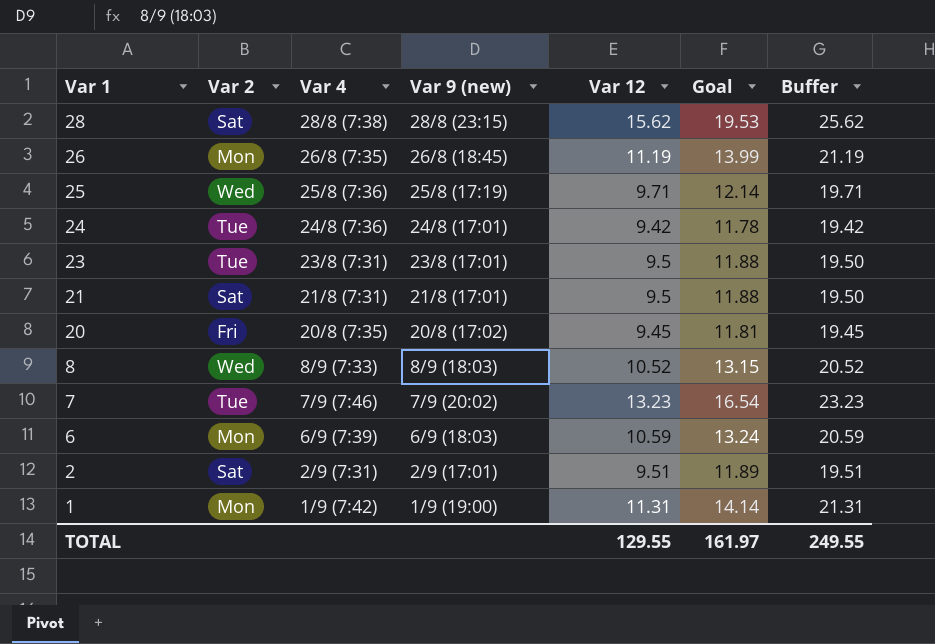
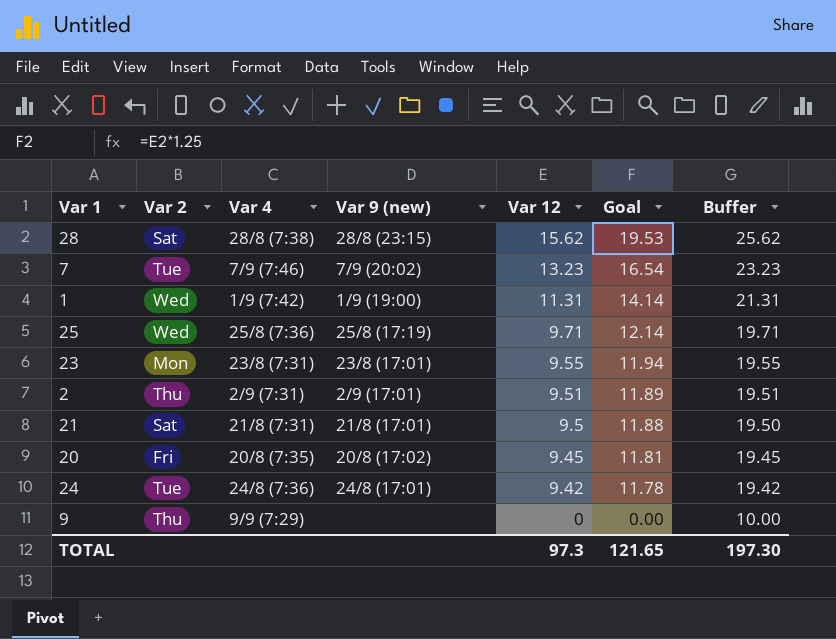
row order: Var 1 descending -> Var 12 descending
row 26: Mon | 26/8 (7:35) | 26/8 (18:45) | 11.19 | 13.99 | 21.19 -> none
row 8: Wed | 8/9 (7:33) | 8/9 (18:03) | 10.52 | 13.15 | 20.52 -> none
row 6: Mon | 6/9 (7:39) | 6/9 (18:03) | 10.59 | 13.24 | 20.59 -> none
1 | Var 2: Mon -> Wed
23 | Var 2: Tue -> Mon
23 | Var 12: 9.5 -> 9.55
23 | Goal: 11.88 -> 11.94
23 | Buffer: 19.50 -> 19.55
2 | Var 2: Sat -> Thu
row 9: none -> Thu | 9/9 (7:29) | none | 0 | 0.00 | 10.00
TOTAL | Var 12: 129.55 -> 97.3
TOTAL | Goal: 161.97 -> 121.65
TOTAL | Buffer: 249.55 -> 197.30

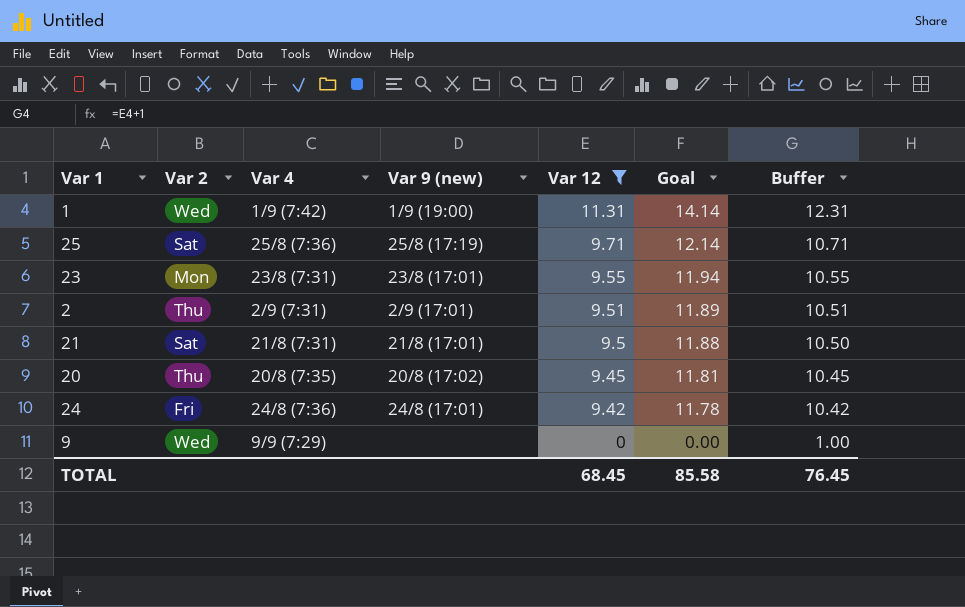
filter: none -> Var 12 <= 11.31
column Buffer | formula: [Var 12] + 10 -> [Var 12] + 1
25 | Var 2: Wed -> Sat
20 | Var 2: Fri -> Thu
24 | Var 2: Tue -> Fri
9 | Var 2: Thu -> Wed
TOTAL | Var 12: 97.3 -> 68.45
TOTAL | Goal: 121.65 -> 85.58
TOTAL | Buffer: 197.30 -> 76.45

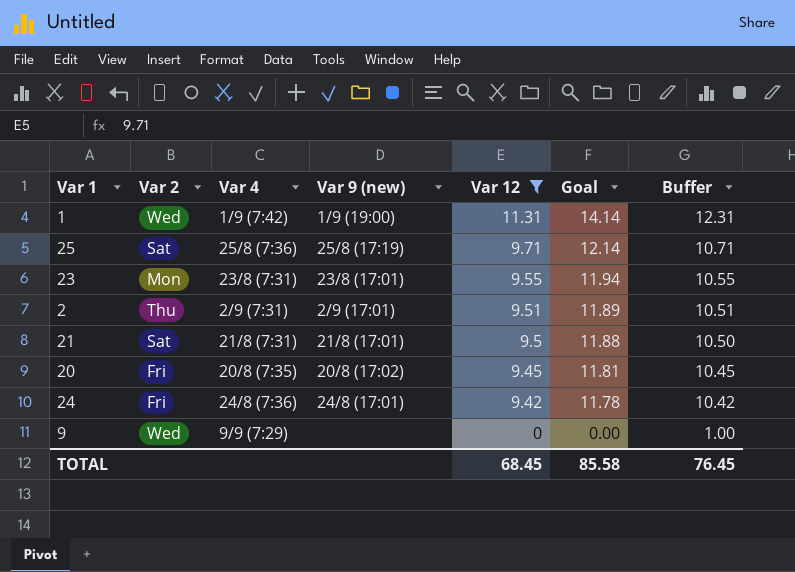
20 | Var 2: Thu -> Fri

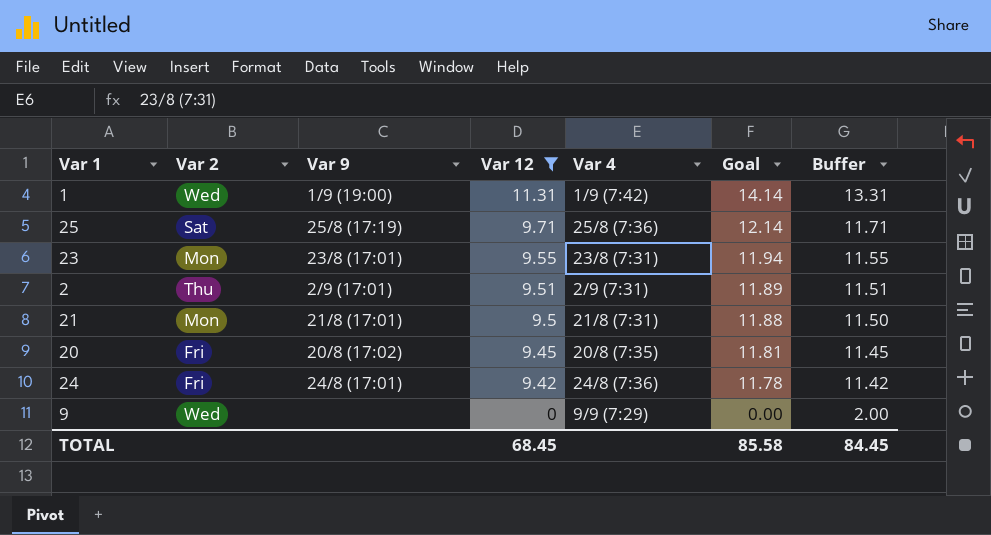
column name: Var 9 (new) -> Var 9
column Var 4 | position: 3 -> 5
column Buffer | formula: [Var 12] + 1 -> [Var 12] + 2
21 | Var 2: Sat -> Mon
TOTAL | Buffer: 76.45 -> 84.45

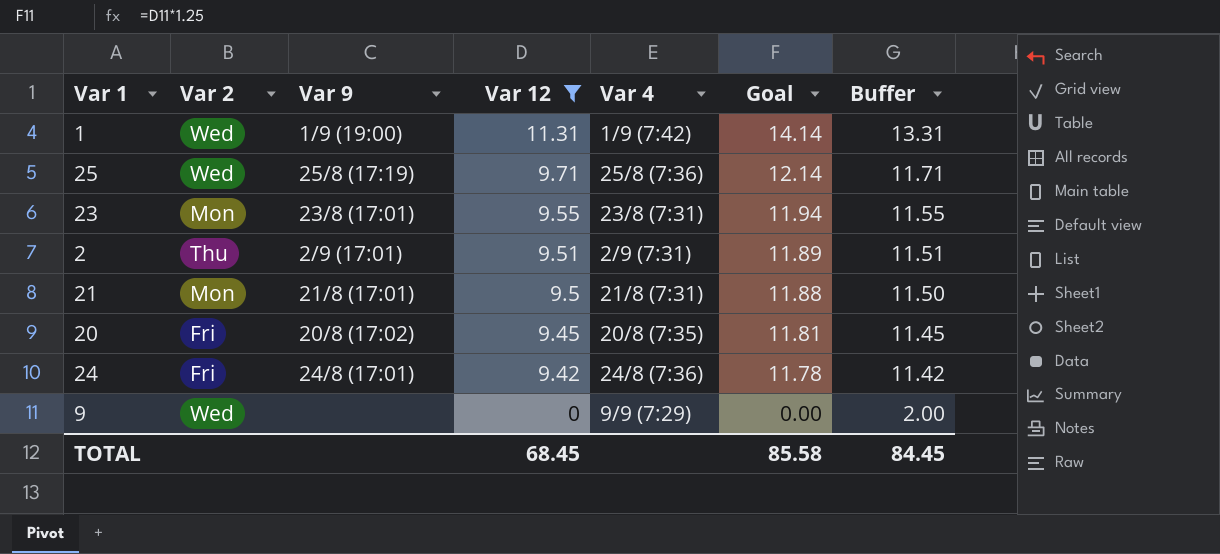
25 | Var 2: Sat -> Wed

